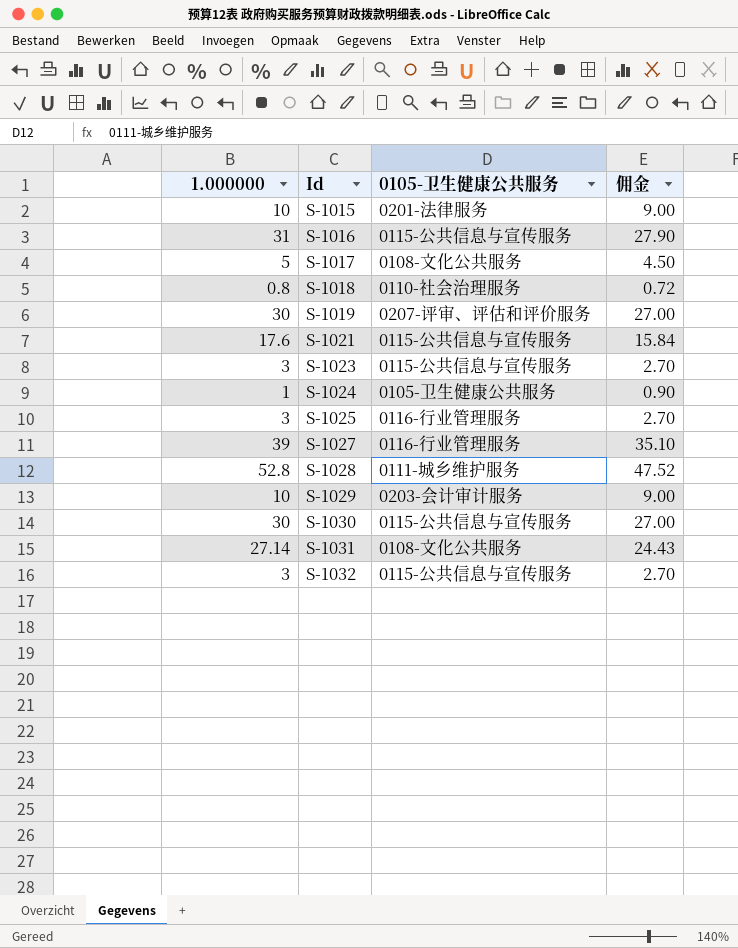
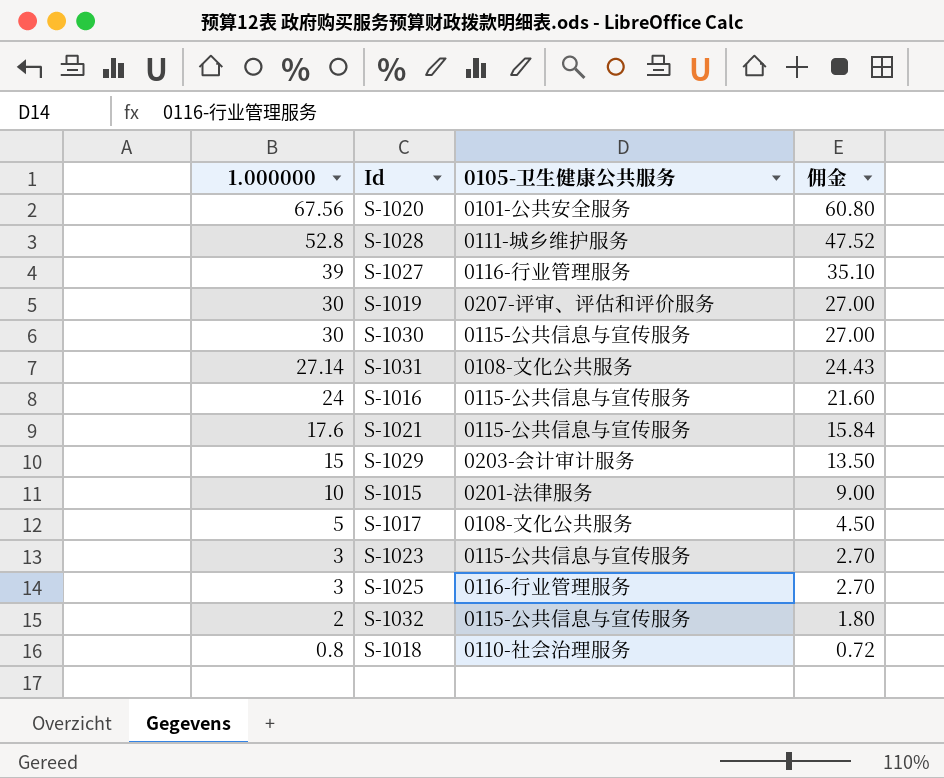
row order: Id ascending -> 1.000000 descending
row S-1024: 1 | 0105-卫生健康公共服务 | 0.90 -> none
row S-1020: none -> 67.56 | 0101-公共安全服务 | 60.80
S-1016 | 1.000000: 31 -> 24
S-1016 | 佣金: 27.90 -> 21.60
S-1029 | 1.000000: 10 -> 15
S-1029 | 佣金: 9.00 -> 13.50
S-1032 | 1.000000: 3 -> 2
S-1032 | 佣金: 2.70 -> 1.80

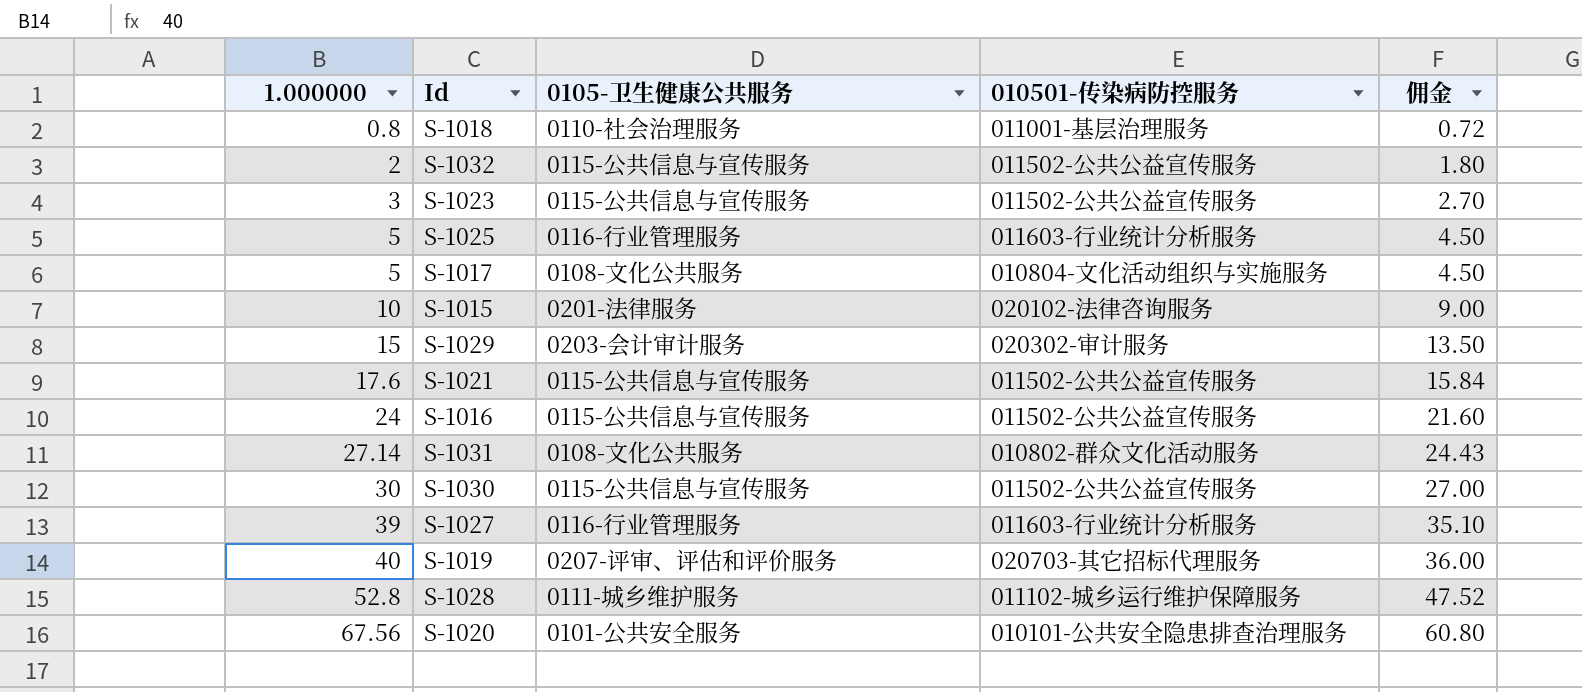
row order: 1.000000 descending -> 1.000000 ascending
column 010501-传染病防控服务 | position: none -> 4
S-1025 | 1.000000: 3 -> 5
S-1025 | 佣金: 2.70 -> 4.50
S-1019 | 1.000000: 30 -> 40
S-1019 | 佣金: 27.00 -> 36.00

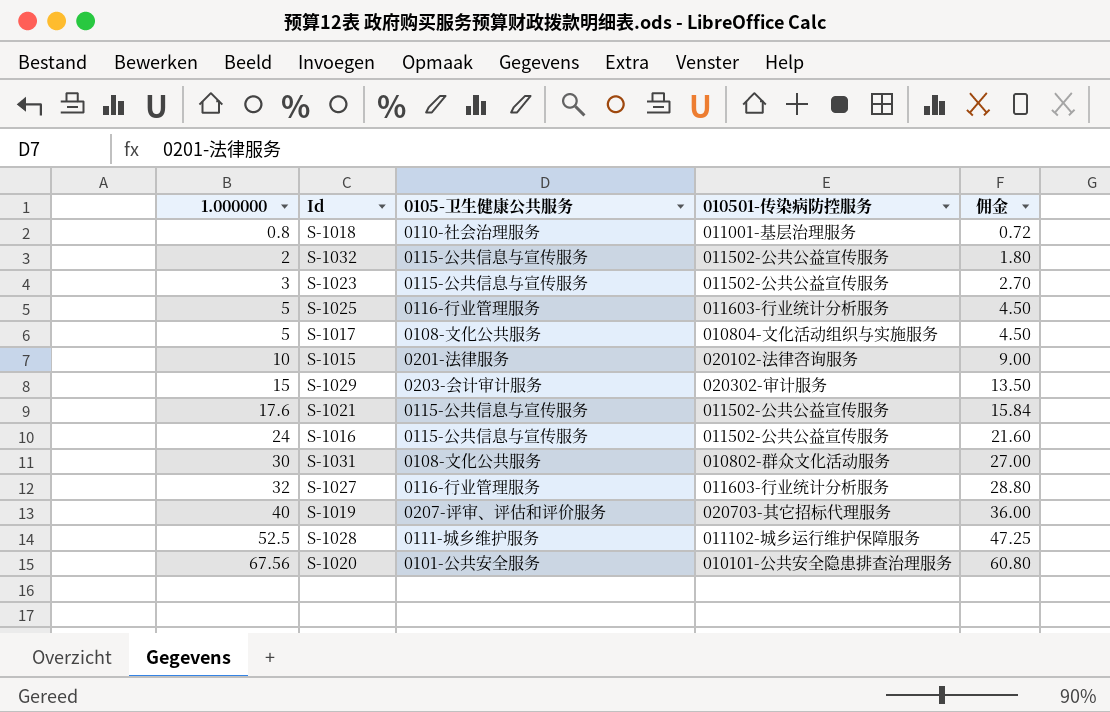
row S-1030: 30 | 0115-公共信息与宣传服务 | 011502-公共公益宣传服务 | 27.00 -> none
S-1031 | 1.000000: 27.14 -> 30
S-1031 | 佣金: 24.43 -> 27.00
S-1027 | 1.000000: 39 -> 32
S-1027 | 佣金: 35.10 -> 28.80
S-1028 | 1.000000: 52.8 -> 52.5
S-1028 | 佣金: 47.52 -> 47.25

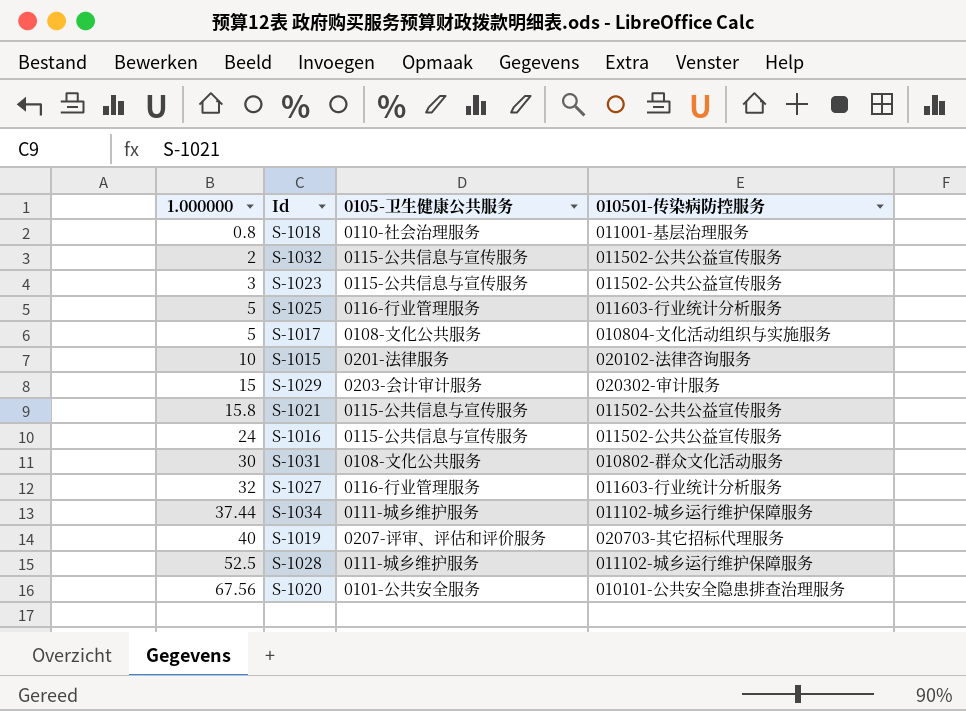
column 佣金 | formula: [1.000000] * 0.9 -> none
S-1021 | 1.000000: 17.6 -> 15.8
row S-1034: none -> 37.44 | 0111-城乡维护服务 | 011102-城乡运行维护保障服务

